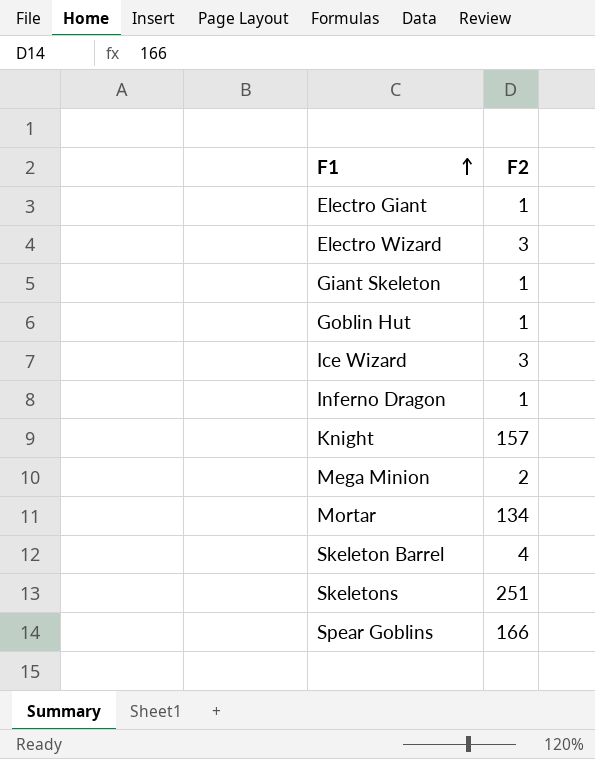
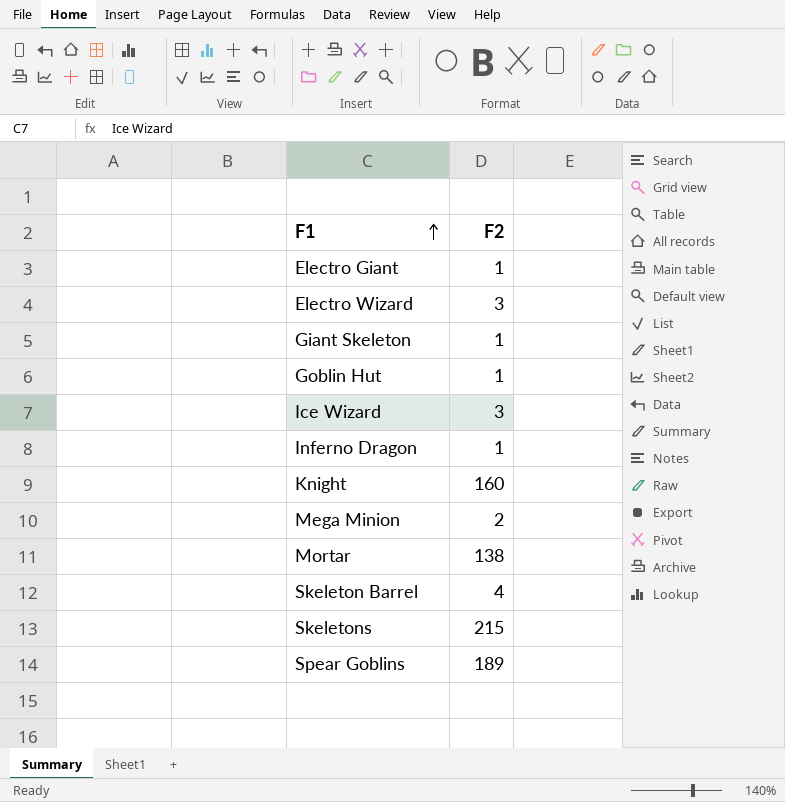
Knight | F2: 157 -> 160
Mortar | F2: 134 -> 138
Skeletons | F2: 251 -> 215
Spear Goblins | F2: 166 -> 189

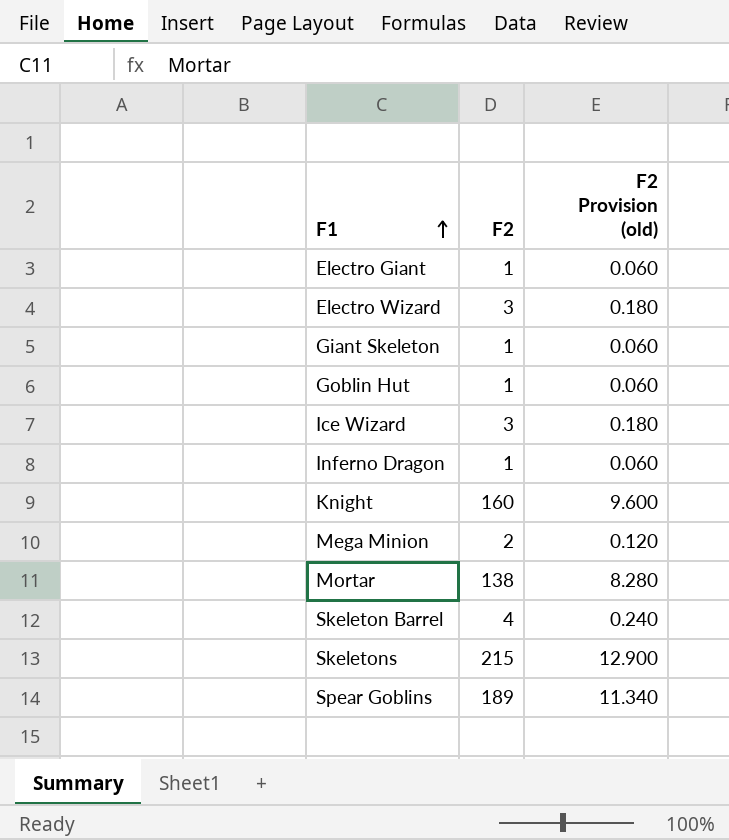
column F2 Provision (old) | formula: none -> [F2] * 0.06

